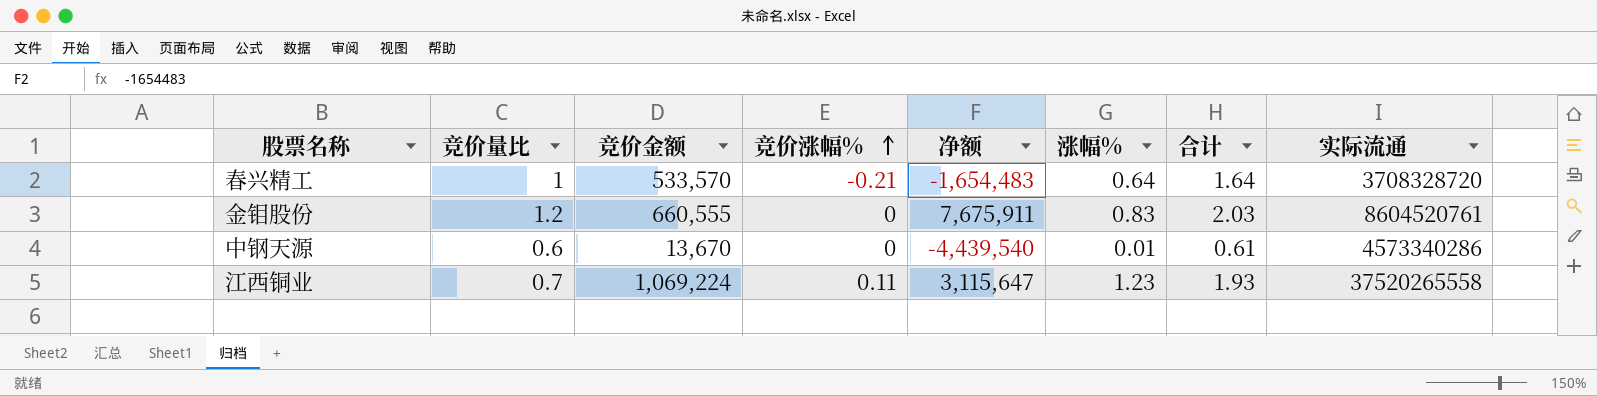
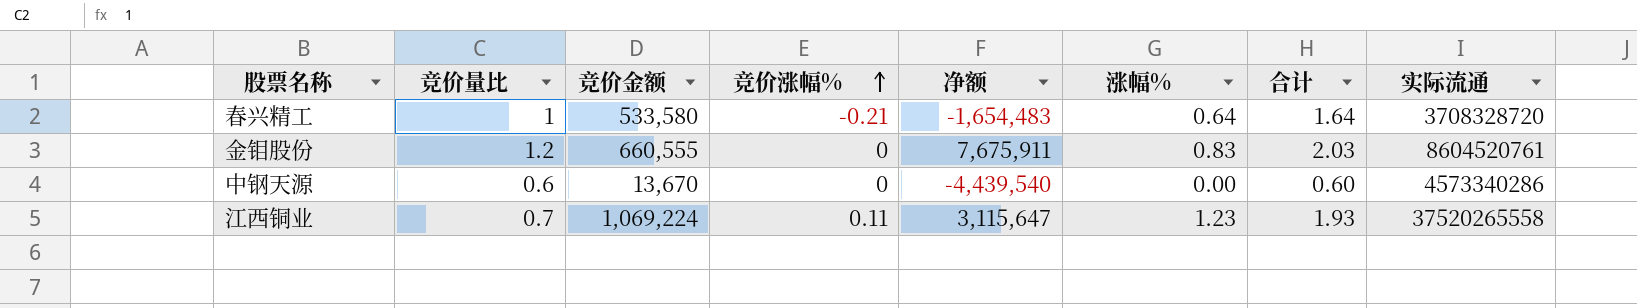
春兴精工 | 竞价金额: 533,570 -> 533,580
中钢天源 | 涨幅%: 0.01 -> 0.00
中钢天源 | 合计: 0.61 -> 0.60

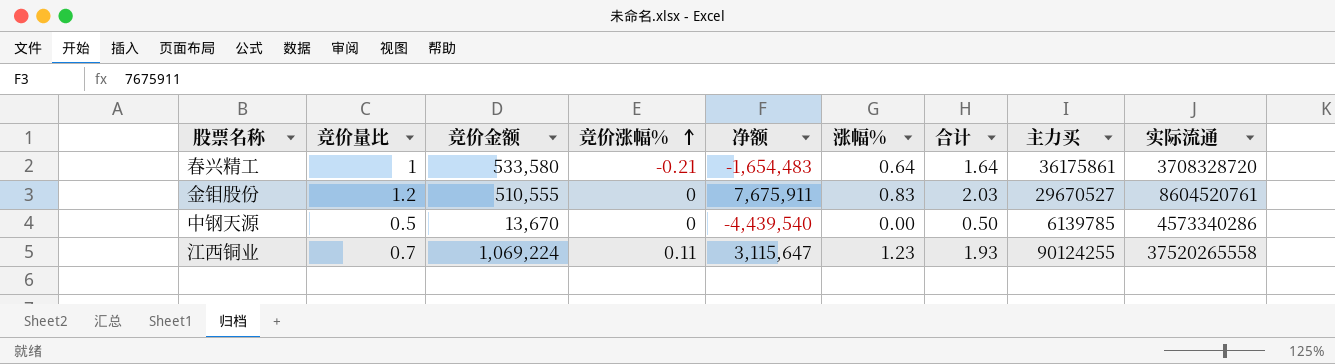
column 主力买 | position: none -> 8
金钼股份 | 竞价金额: 660,555 -> 510,555
中钢天源 | 竞价量比: 0.6 -> 0.5
中钢天源 | 合计: 0.60 -> 0.50

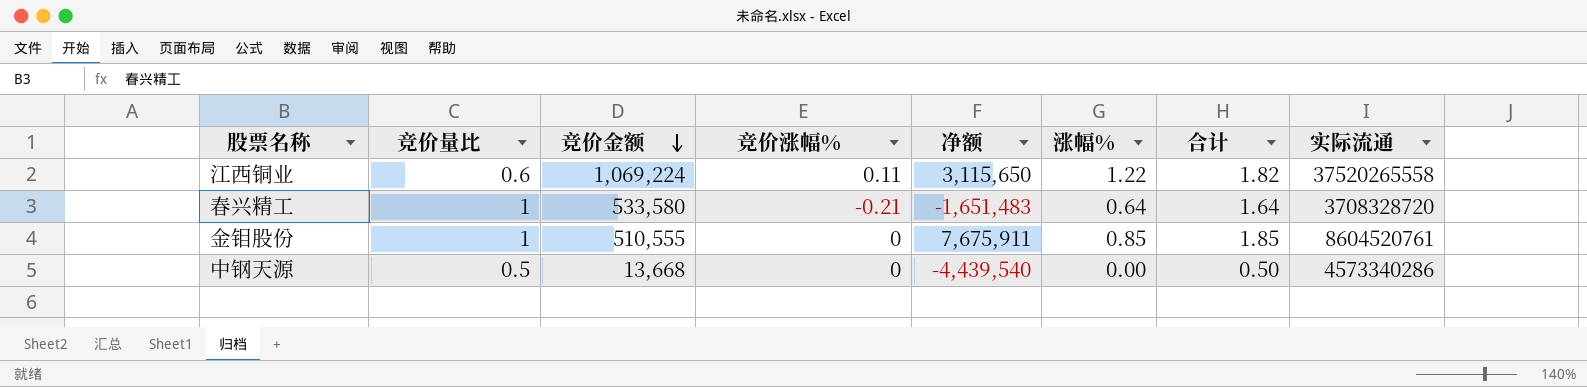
row order: 竞价涨幅% ascending -> 竞价金额 descending
column 主力买 | position: 8 -> none
江西铜业 | 竞价量比: 0.7 -> 0.6
江西铜业 | 净额: 3,115,647 -> 3,115,650
江西铜业 | 涨幅%: 1.23 -> 1.22
江西铜业 | 合计: 1.93 -> 1.82
春兴精工 | 净额: -1,654,483 -> -1,651,483
金钼股份 | 竞价量比: 1.2 -> 1
金钼股份 | 涨幅%: 0.83 -> 0.85
金钼股份 | 合计: 2.03 -> 1.85
中钢天源 | 竞价金额: 13,670 -> 13,668

